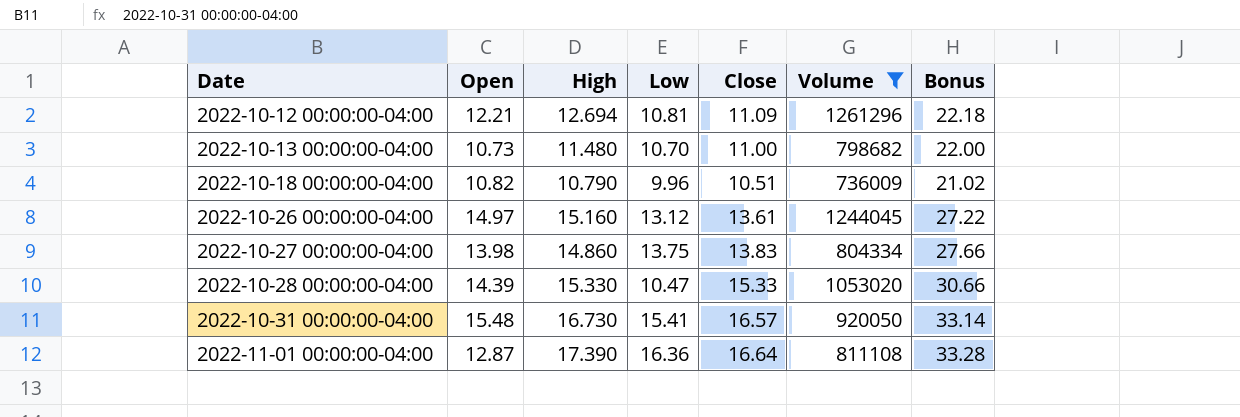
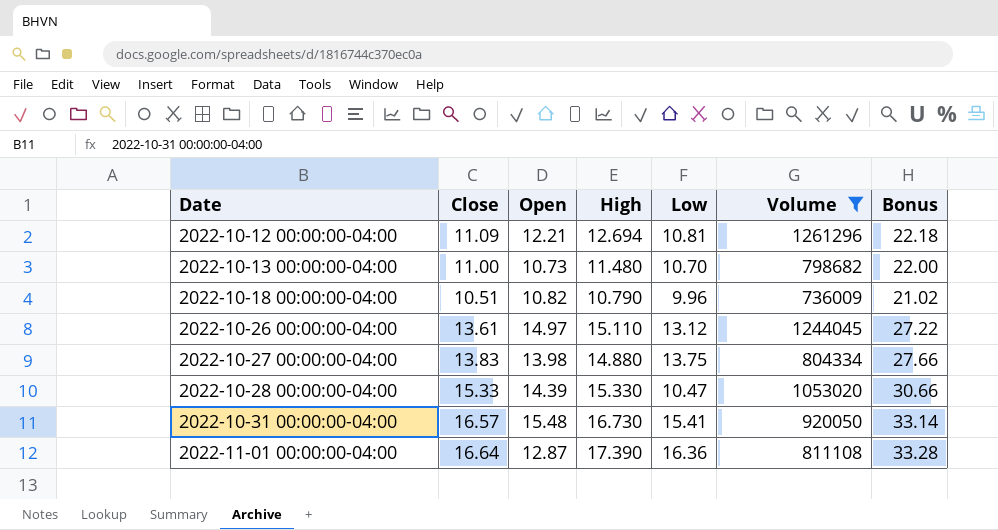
column Close | position: 5 -> 2
2022-10-26 00:00:00-04:00 | High: 15.160 -> 15.110
2022-10-27 00:00:00-04:00 | High: 14.860 -> 14.880

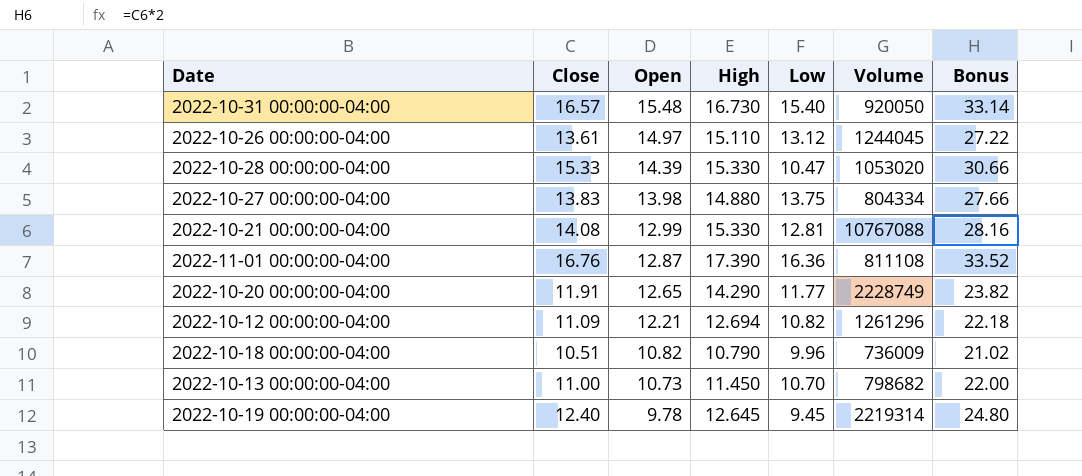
filter: Volume <= 1261296 -> none
row order: Date ascending -> Open descending
2022-10-31 00:00:00-04:00 | Low: 15.41 -> 15.40
2022-11-01 00:00:00-04:00 | Close: 16.64 -> 16.76
2022-11-01 00:00:00-04:00 | Bonus: 33.28 -> 33.52
2022-10-12 00:00:00-04:00 | Low: 10.81 -> 10.82
2022-10-13 00:00:00-04:00 | High: 11.480 -> 11.450

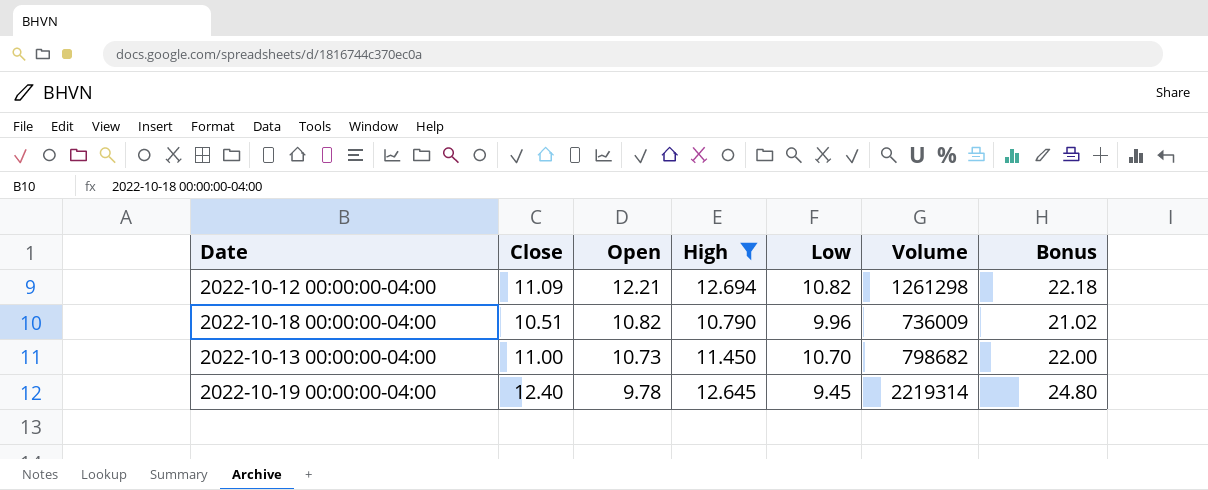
filter: none -> High <= 12.694
2022-10-12 00:00:00-04:00 | Volume: 1261296 -> 1261298

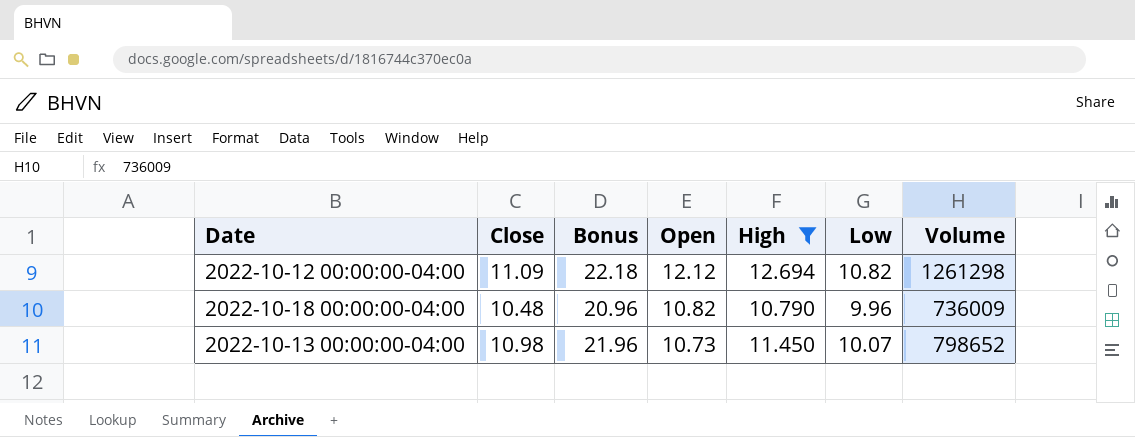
column Bonus | position: 7 -> 3
row 2022-10-19 00:00:00-04:00: 12.40 | 9.78 | 12.645 | 9.45 | 2219314 | 24.80 -> none
2022-10-12 00:00:00-04:00 | Open: 12.21 -> 12.12
2022-10-18 00:00:00-04:00 | Close: 10.51 -> 10.48
2022-10-18 00:00:00-04:00 | Bonus: 21.02 -> 20.96
2022-10-13 00:00:00-04:00 | Close: 11.00 -> 10.98
2022-10-13 00:00:00-04:00 | Bonus: 22.00 -> 21.96
2022-10-13 00:00:00-04:00 | Low: 10.70 -> 10.07
2022-10-13 00:00:00-04:00 | Volume: 798682 -> 798652

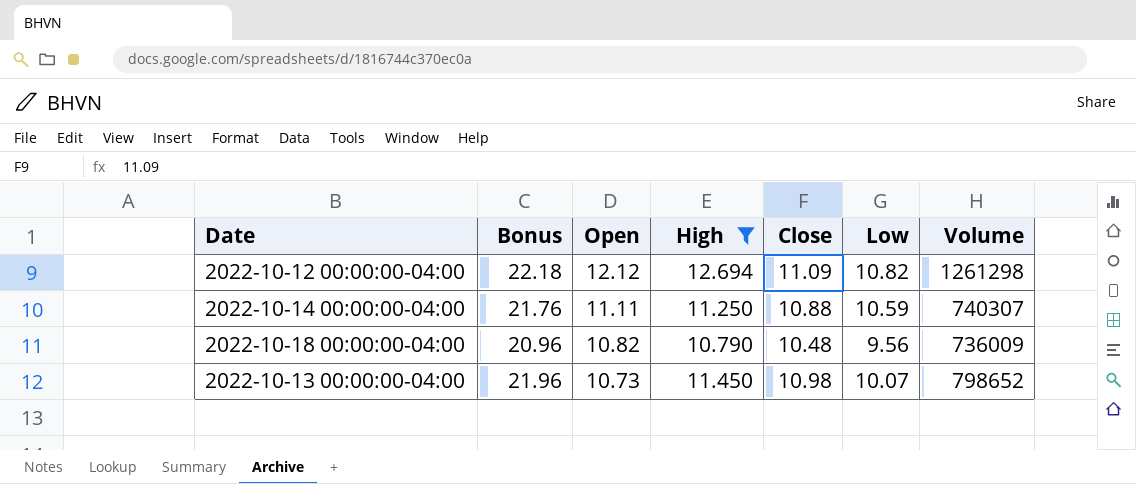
column Close | position: 2 -> 5
row 2022-10-14 00:00:00-04:00: none -> 21.76 | 11.11 | 11.250 | 10.88 | 10.59 | 740307
2022-10-18 00:00:00-04:00 | Low: 9.96 -> 9.56

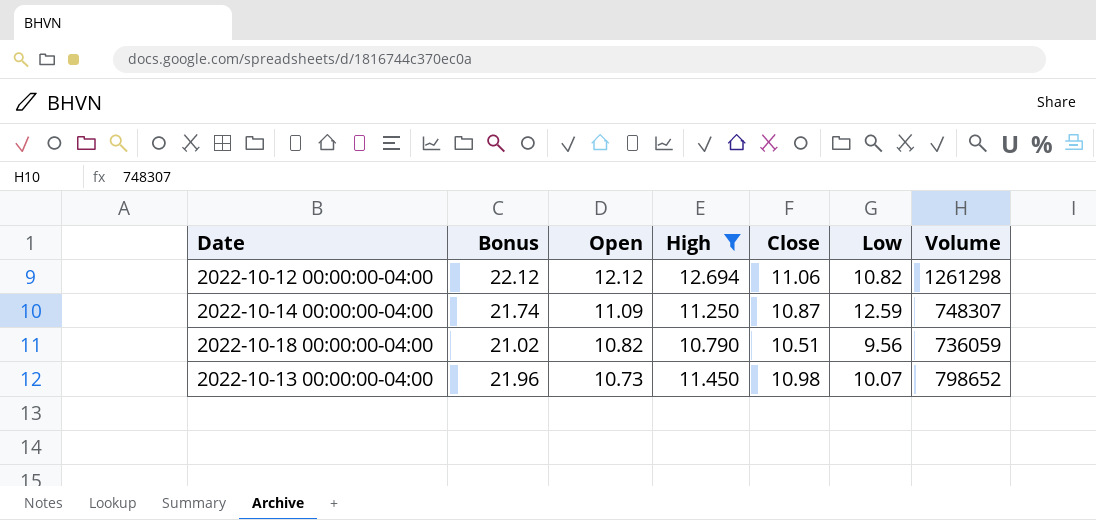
2022-10-12 00:00:00-04:00 | Bonus: 22.18 -> 22.12
2022-10-12 00:00:00-04:00 | Close: 11.09 -> 11.06
2022-10-14 00:00:00-04:00 | Bonus: 21.76 -> 21.74
2022-10-14 00:00:00-04:00 | Open: 11.11 -> 11.09
2022-10-14 00:00:00-04:00 | Close: 10.88 -> 10.87
2022-10-14 00:00:00-04:00 | Low: 10.59 -> 12.59
2022-10-14 00:00:00-04:00 | Volume: 740307 -> 748307
2022-10-18 00:00:00-04:00 | Bonus: 20.96 -> 21.02
2022-10-18 00:00:00-04:00 | Close: 10.48 -> 10.51
2022-10-18 00:00:00-04:00 | Volume: 736009 -> 736059

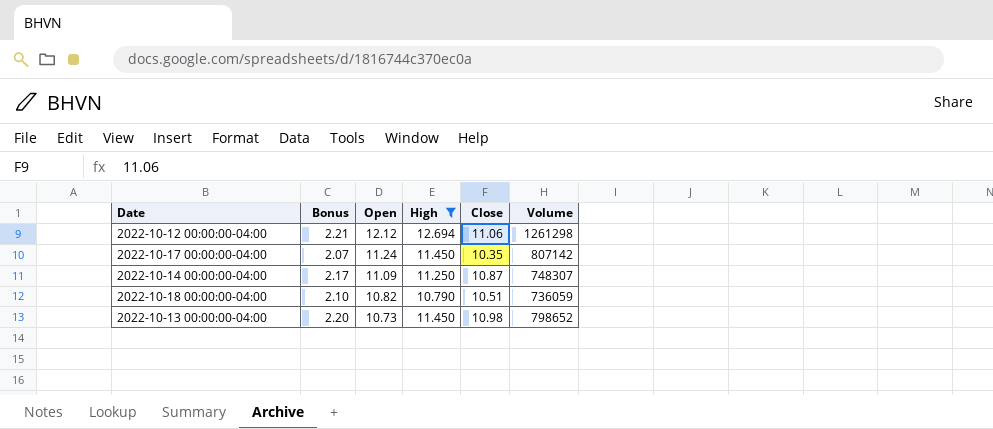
column Low | position: 6 -> none
column Bonus | formula: [Close] * 2 -> [Close] * 0.2
row 2022-10-17 00:00:00-04:00: none -> 2.07 | 11.24 | 11.450 | 10.35 | 807142

